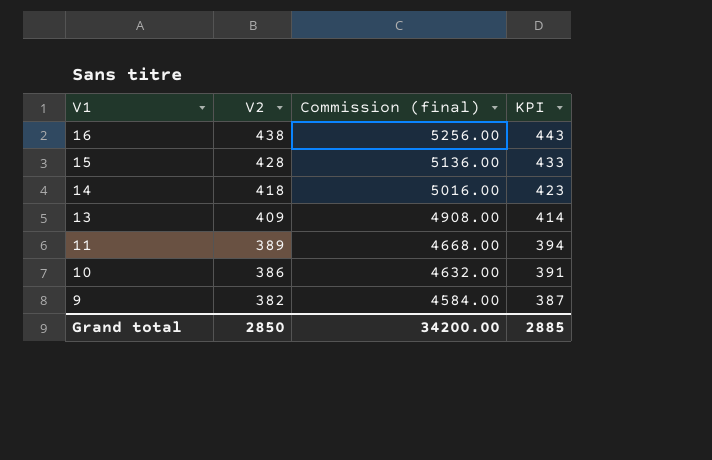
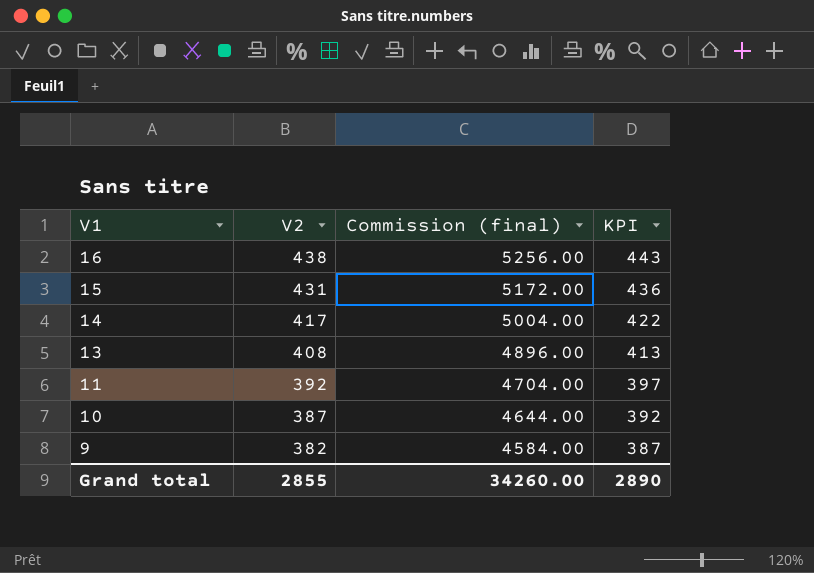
15 | V2: 428 -> 431
15 | Commission (final): 5136.00 -> 5172.00
15 | KPI: 433 -> 436
14 | V2: 418 -> 417
14 | Commission (final): 5016.00 -> 5004.00
14 | KPI: 423 -> 422
13 | V2: 409 -> 408
13 | Commission (final): 4908.00 -> 4896.00
13 | KPI: 414 -> 413
11 | V2: 389 -> 392
11 | Commission (final): 4668.00 -> 4704.00
11 | KPI: 394 -> 397
10 | V2: 386 -> 387
10 | Commission (final): 4632.00 -> 4644.00
10 | KPI: 391 -> 392
Grand total | V2: 2850 -> 2855
Grand total | Commission (final): 34200.00 -> 34260.00
Grand total | KPI: 2885 -> 2890

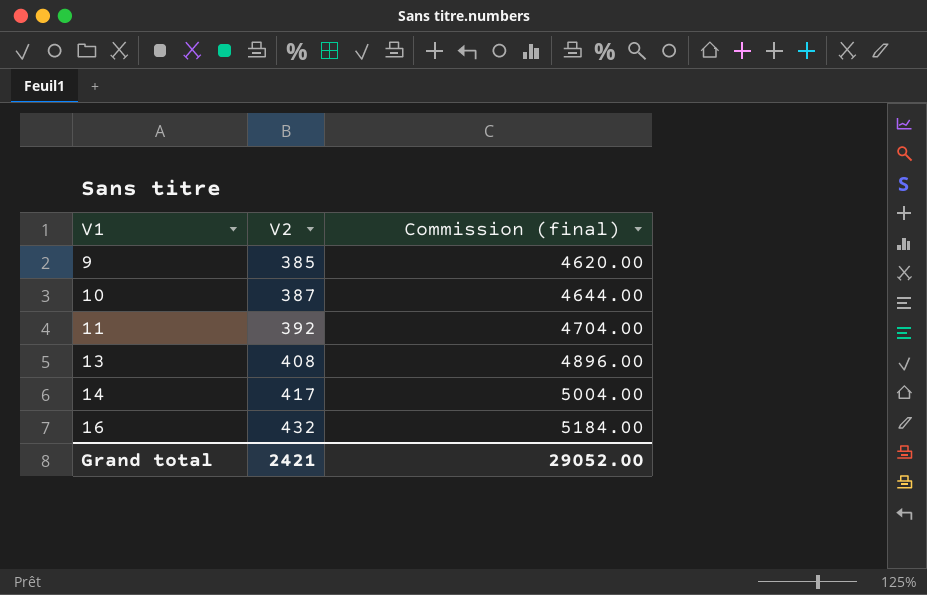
row order: V1 descending -> V1 ascending
column KPI | formula: [V2] + 5 -> none
row 15: 431 | 5172.00 | 436 -> none
9 | V2: 382 -> 385
9 | Commission (final): 4584.00 -> 4620.00
16 | V2: 438 -> 432
16 | Commission (final): 5256.00 -> 5184.00
Grand total | V2: 2855 -> 2421
Grand total | Commission (final): 34260.00 -> 29052.00

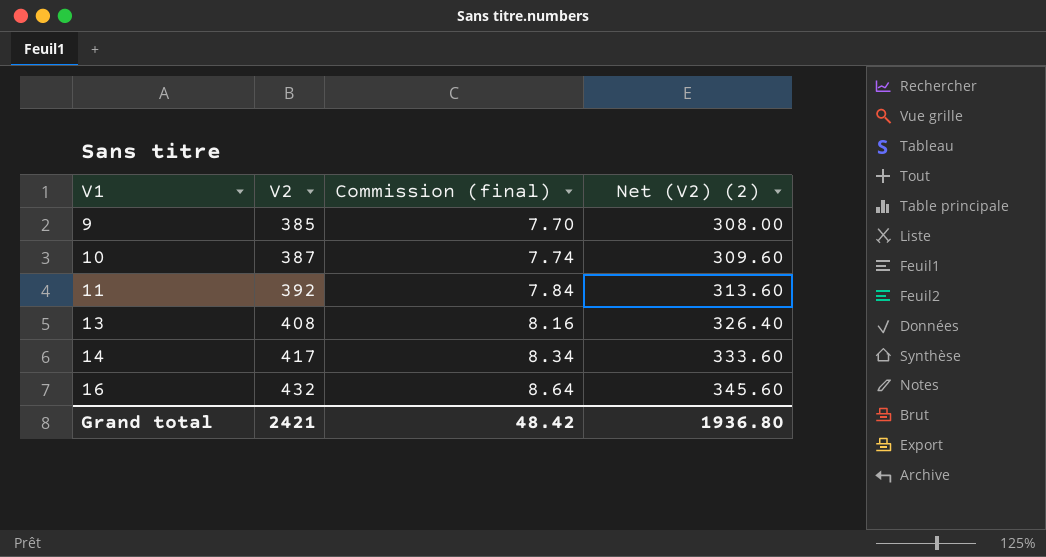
column Commission (final) | formula: [V2] * 12 -> [V2] * 0.02
column Net (V2) (2) | formula: none -> [V2] * 0.8
Grand total | Commission (final): 29052.00 -> 48.42

